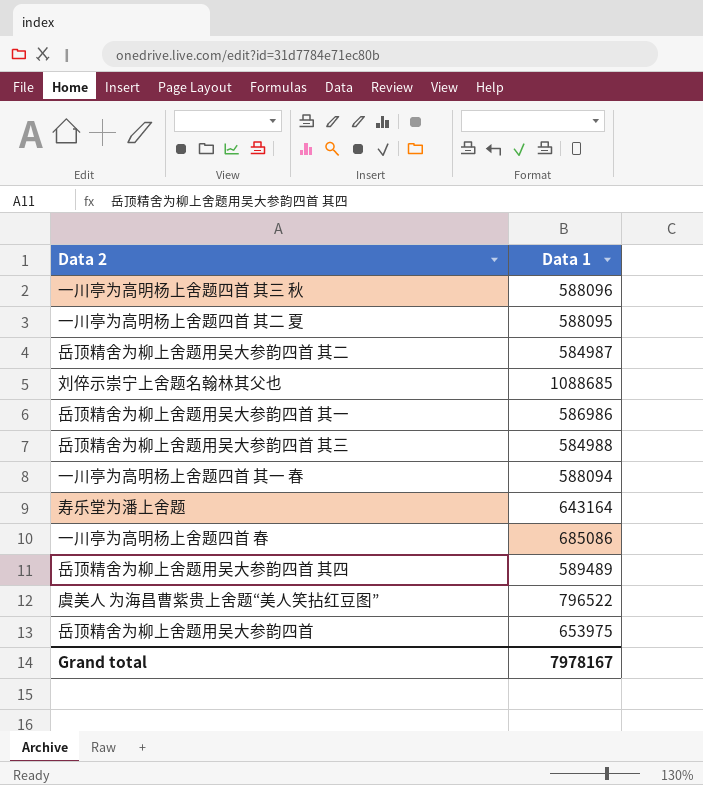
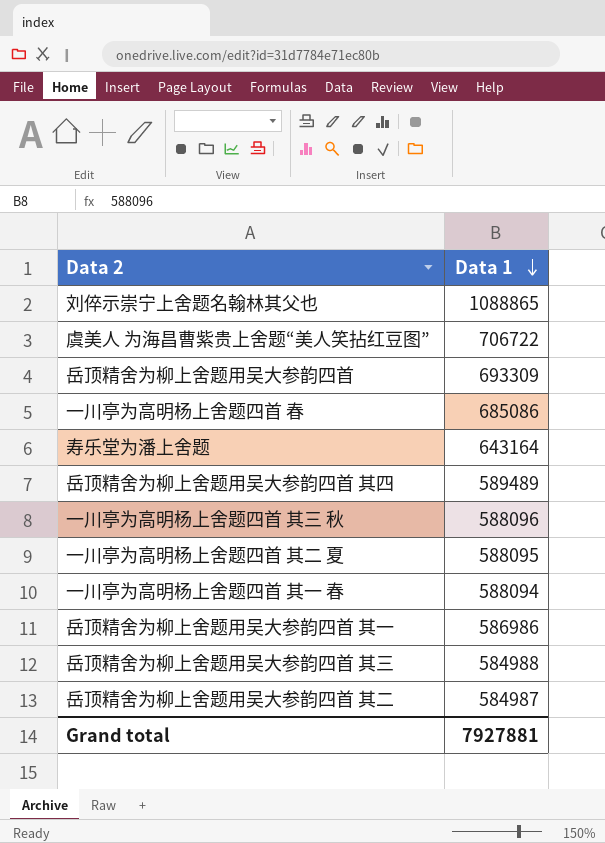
row order: none -> Data 1 descending
刘倅示崇宁上舍题名翰林其父也 | Data 1: 1088685 -> 1088865
虞美人 为海昌曹紫贵上舍题“美人笑拈红豆图” | Data 1: 796522 -> 706722
岳顶精舍为柳上舍题用吴大参韵四首 | Data 1: 653975 -> 693309
Grand total | Data 1: 7978167 -> 7927881

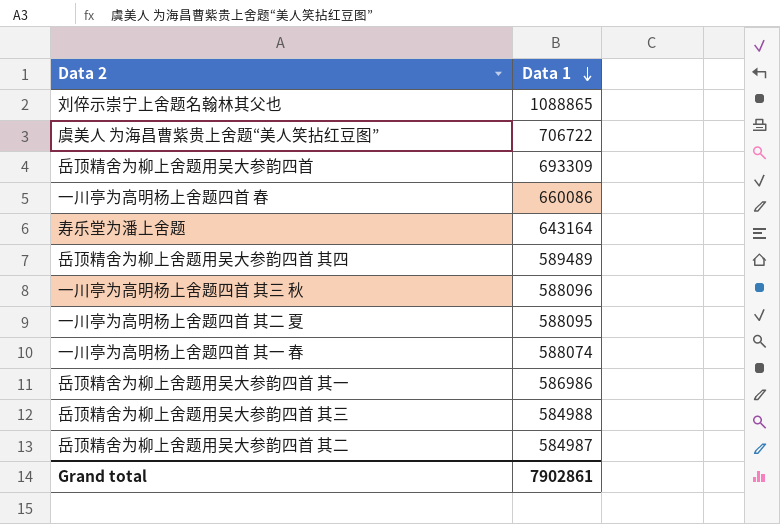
一川亭为高明杨上舍题四首 春 | Data 1: 685086 -> 660086
一川亭为高明杨上舍题四首 其一 春 | Data 1: 588094 -> 588074
Grand total | Data 1: 7927881 -> 7902861

